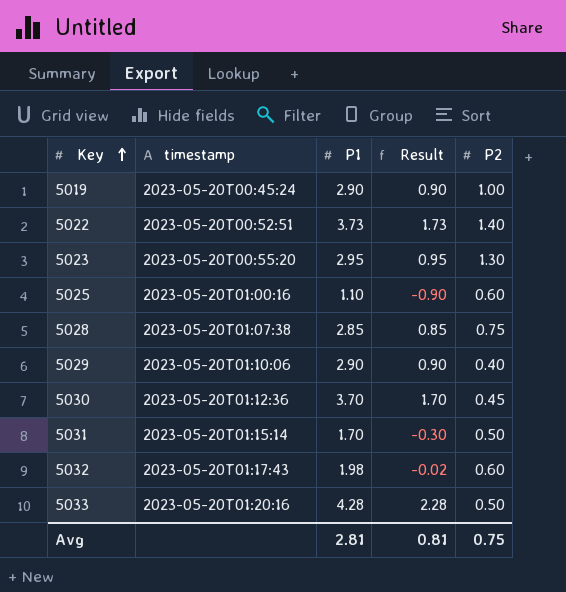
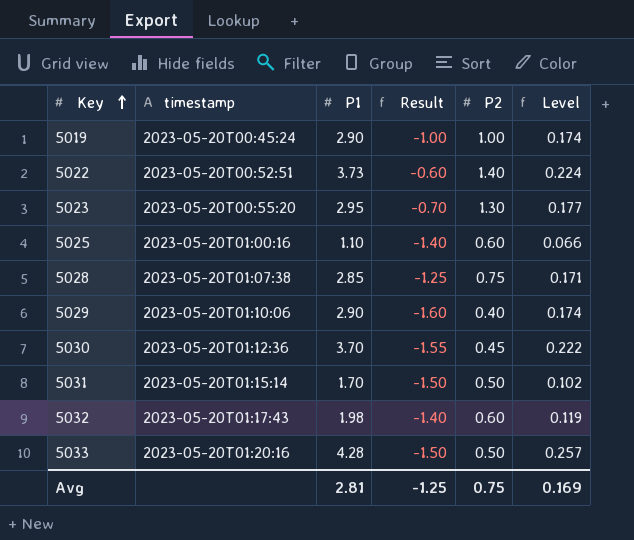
column Result | formula: [P1] - 2 -> [P2] - 2
column Level | formula: none -> [P1] * 0.06
Avg | Result: 0.81 -> -1.25

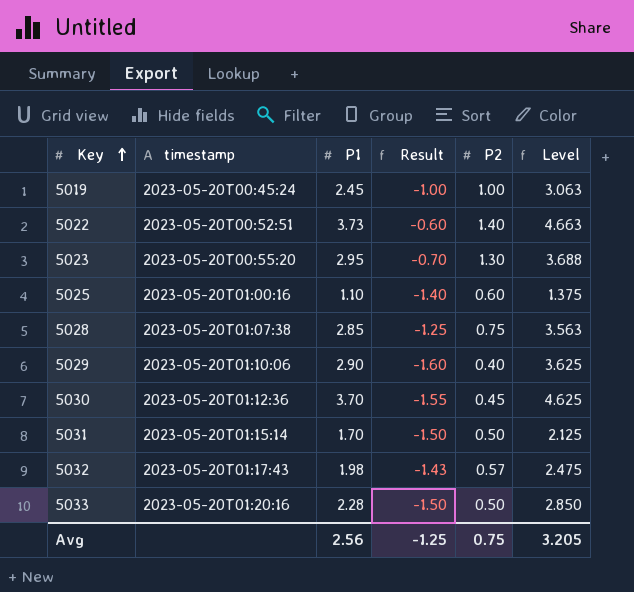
column Level | formula: [P1] * 0.06 -> [P1] * 1.25
5019 | P1: 2.90 -> 2.45
5032 | Result: -1.40 -> -1.43
5032 | P2: 0.60 -> 0.57
5033 | P1: 4.28 -> 2.28
Avg | P1: 2.81 -> 2.56
Avg | Level: 0.169 -> 3.205

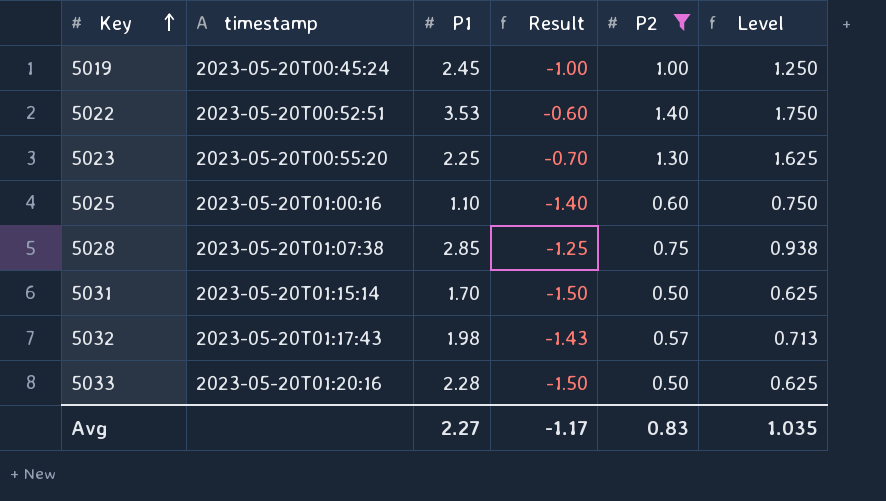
filter: none -> P2 >= 0.50
column Level | formula: [P1] * 1.25 -> [P2] * 1.25
5022 | P1: 3.73 -> 3.53
5023 | P1: 2.95 -> 2.25
Avg | P1: 2.56 -> 2.27
Avg | Result: -1.25 -> -1.17
Avg | P2: 0.75 -> 0.83
Avg | Level: 3.205 -> 1.035

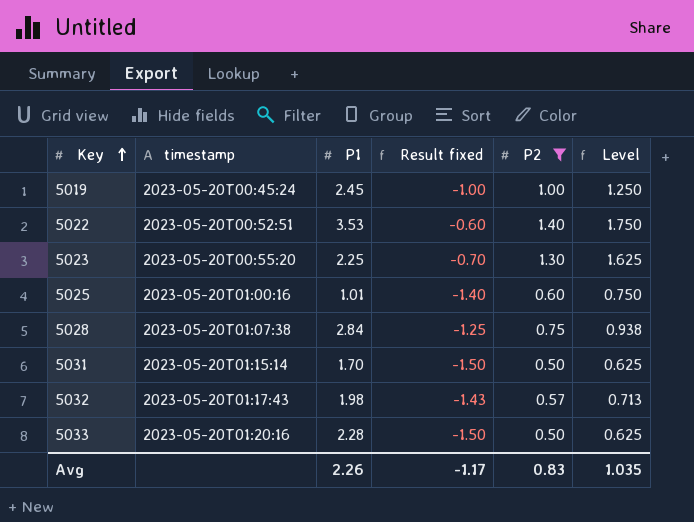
column name: Result -> Result fixed
5025 | P1: 1.10 -> 1.01
5028 | P1: 2.85 -> 2.84
Avg | P1: 2.27 -> 2.26

